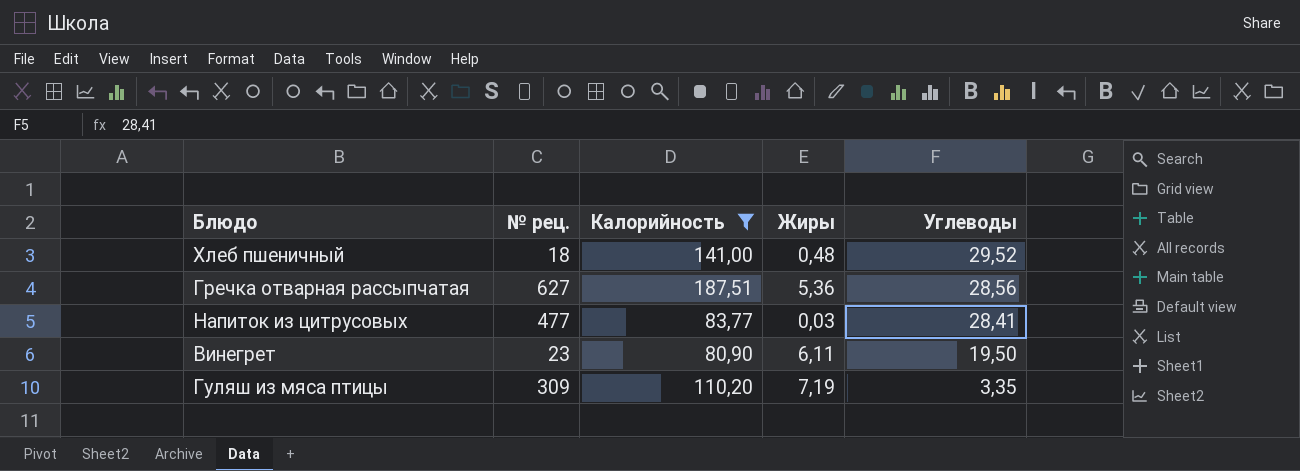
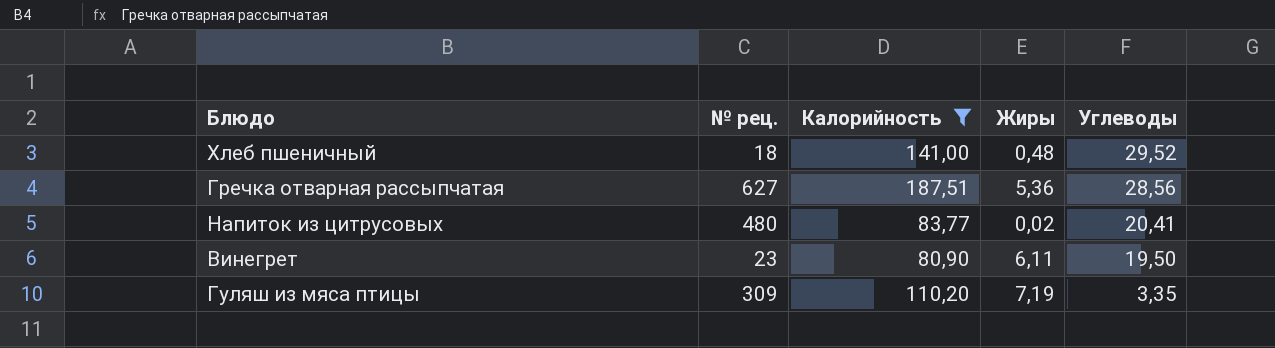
Напиток из цитрусовых | № рец.: 477 -> 480
Напиток из цитрусовых | Жиры: 0,03 -> 0,02
Напиток из цитрусовых | Углеводы: 28,41 -> 20,41

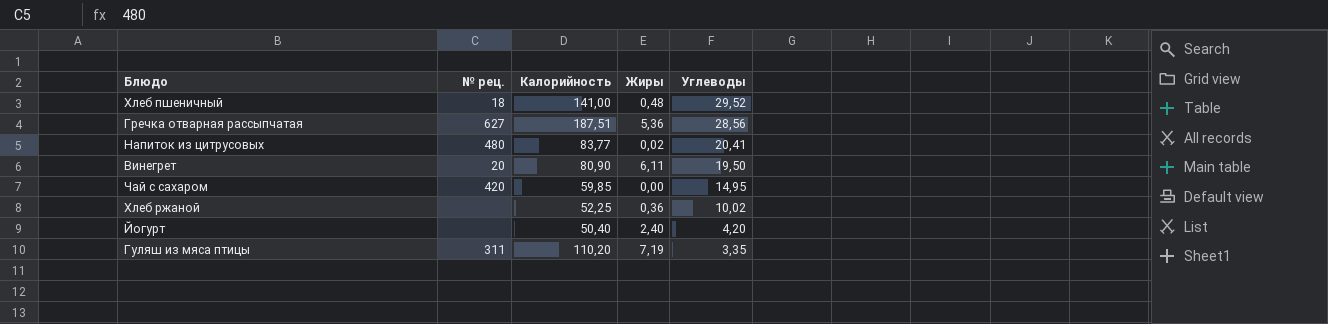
filter: Калорийность >= 80,90 -> none
Винегрет | № рец.: 23 -> 20
Гуляш из мяса птицы | № рец.: 309 -> 311

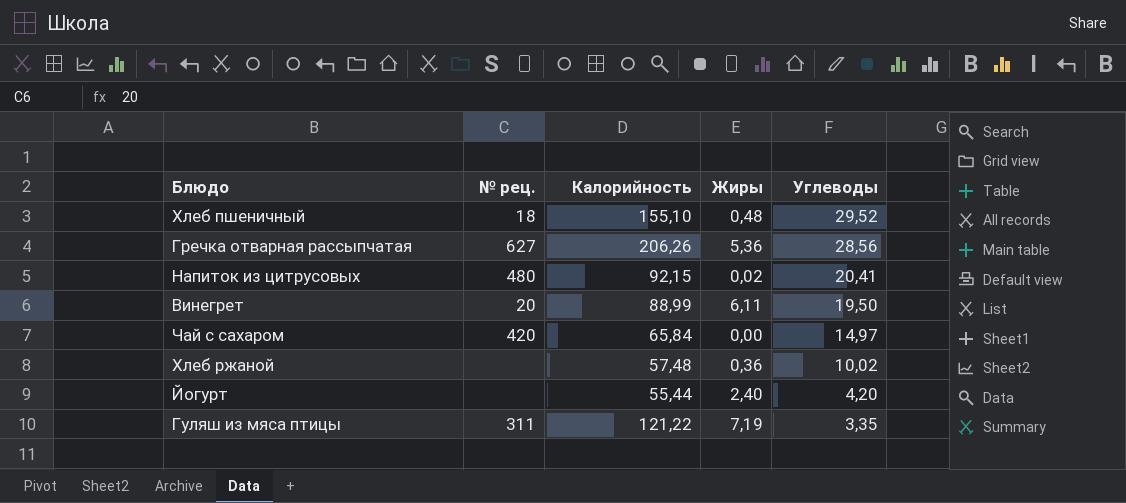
Хлеб пшеничный | Калорийность: 141,00 -> 155,10
Гречка отварная рассыпчатая | Калорийность: 187,51 -> 206,26
Напиток из цитрусовых | Калорийность: 83,77 -> 92,15
Винегрет | Калорийность: 80,90 -> 88,99
Чай с сахаром | Калорийность: 59,85 -> 65,84
Чай с сахаром | Углеводы: 14,95 -> 14,97
Хлеб ржаной | Калорийность: 52,25 -> 57,48
Йогурт | Калорийность: 50,40 -> 55,44
Гуляш из мяса птицы | Калорийность: 110,20 -> 121,22

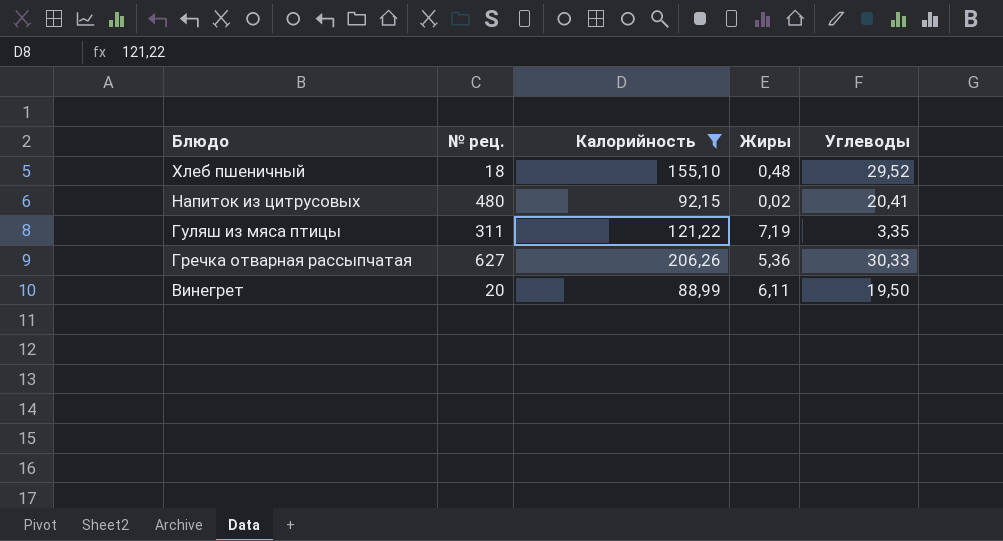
filter: none -> Калорийность >= 88,99
row order: Углеводы descending -> Блюдо descending
Гречка отварная рассыпчатая | Углеводы: 28,56 -> 30,33

